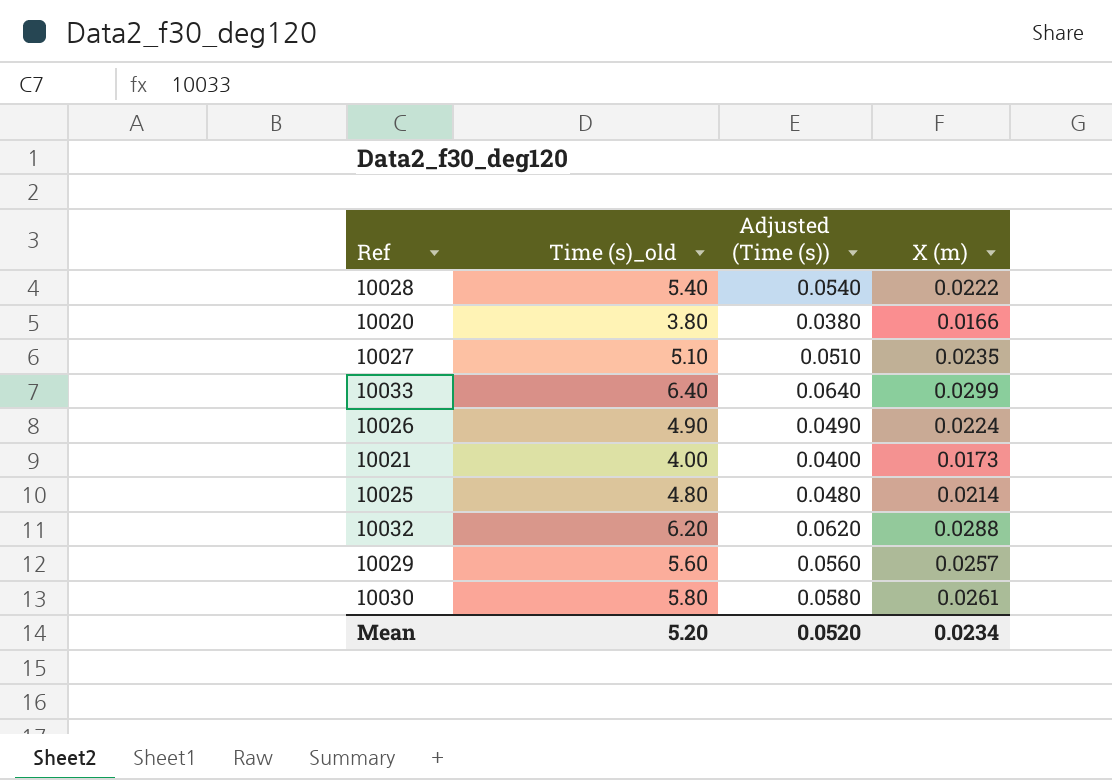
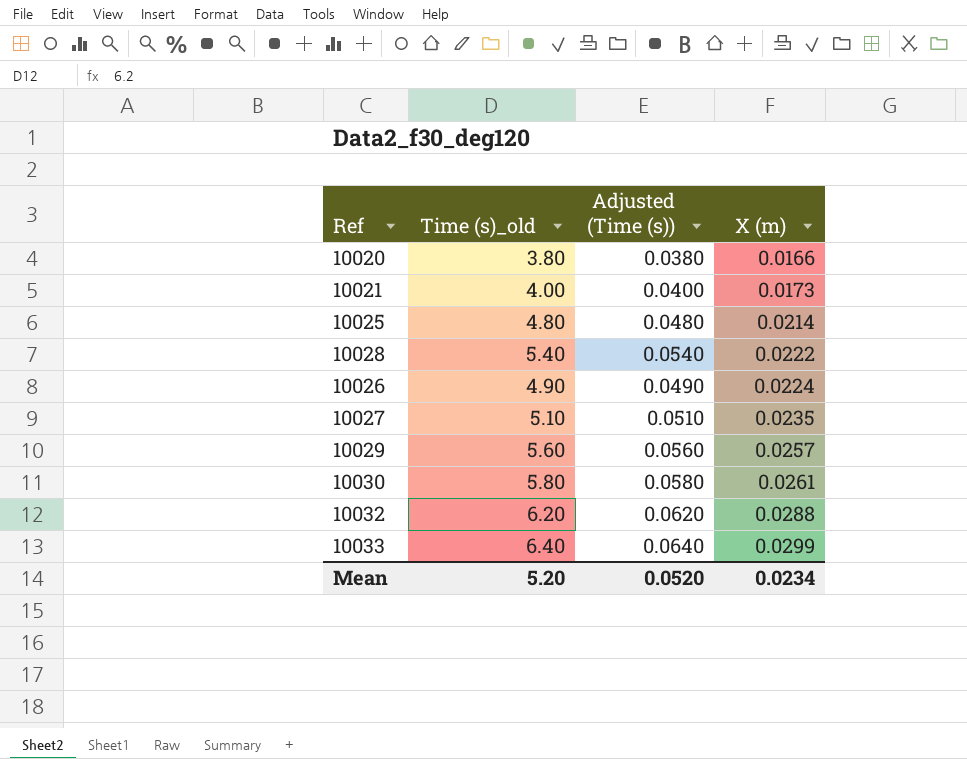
row order: none -> X (m) ascending

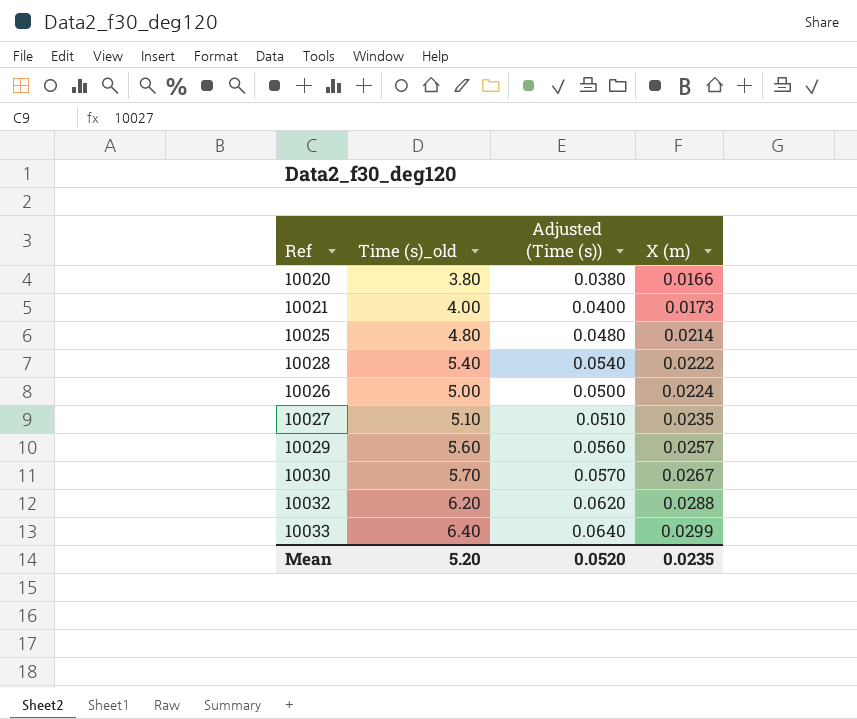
10026 | Time (s)_old: 4.90 -> 5.00
10026 | Adjusted (Time (s)): 0.0490 -> 0.0500
10030 | Time (s)_old: 5.80 -> 5.70
10030 | Adjusted (Time (s)): 0.0580 -> 0.0570
10030 | X (m): 0.0261 -> 0.0267
Mean | X (m): 0.0234 -> 0.0235

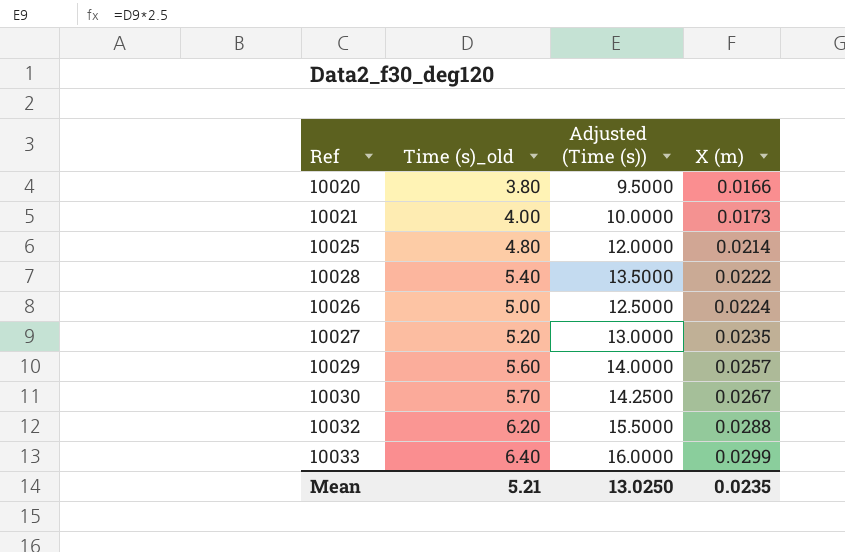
column Adjusted (Time (s)) | formula: [Time (s)_old] * 0.01 -> [Time (s)_old] * 2.5
10027 | Time (s)_old: 5.10 -> 5.20
Mean | Time (s)_old: 5.20 -> 5.21
Mean | Adjusted (Time (s)): 0.0520 -> 13.0250

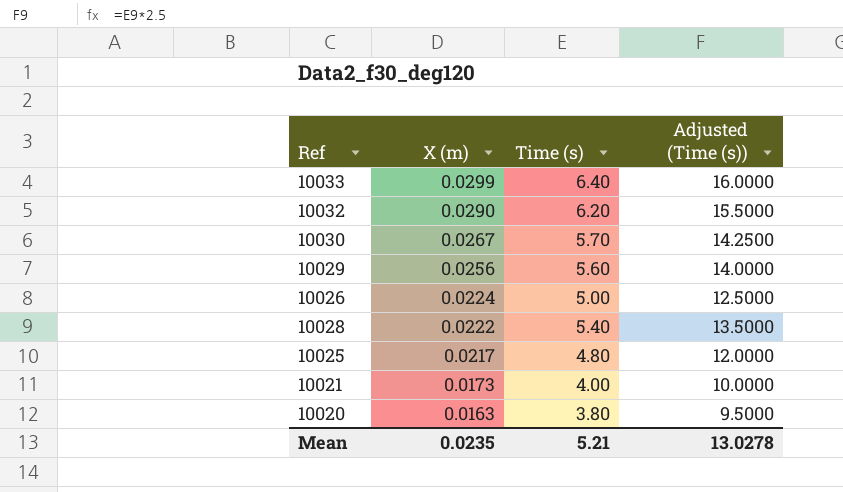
row order: X (m) ascending -> X (m) descending
column X (m) | position: 4 -> 2
column name: Time (s)_old -> Time (s)
row 10027: 5.20 | 13.0000 | 0.0235 -> none
10032 | X (m): 0.0288 -> 0.0290
10029 | X (m): 0.0257 -> 0.0256
10025 | X (m): 0.0214 -> 0.0217
10020 | X (m): 0.0166 -> 0.0163
Mean | Adjusted (Time (s)): 13.0250 -> 13.0278

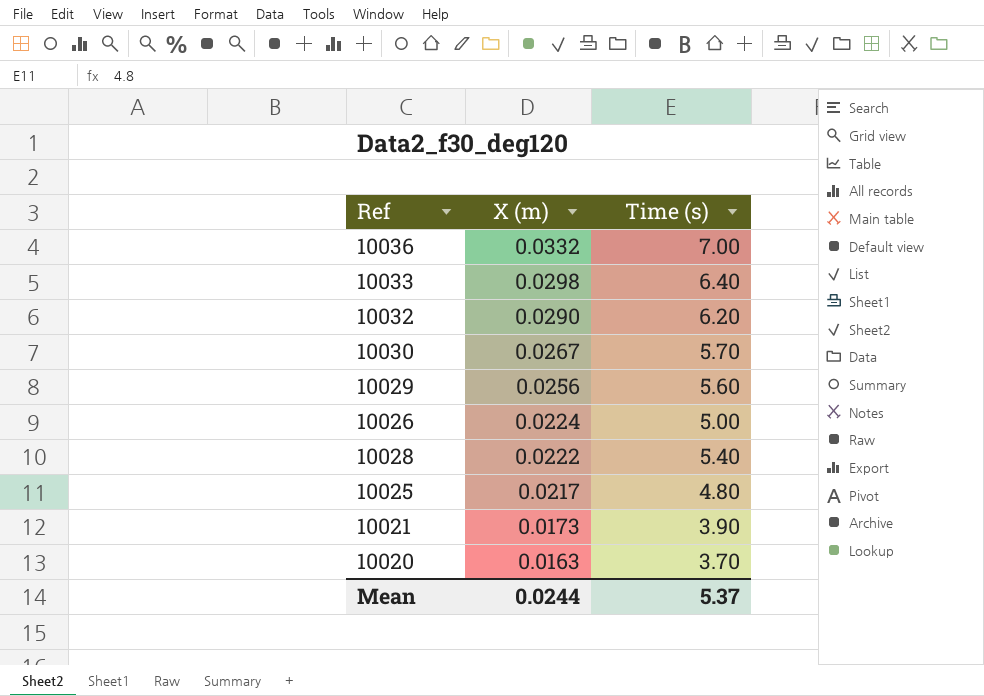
column Adjusted (Time (s)) | formula: [Time (s)] * 2.5 -> none
row 10036: none -> 0.0332 | 7.00
10033 | X (m): 0.0299 -> 0.0298
10021 | Time (s): 4.00 -> 3.90
10020 | Time (s): 3.80 -> 3.70
Mean | X (m): 0.0235 -> 0.0244
Mean | Time (s): 5.21 -> 5.37

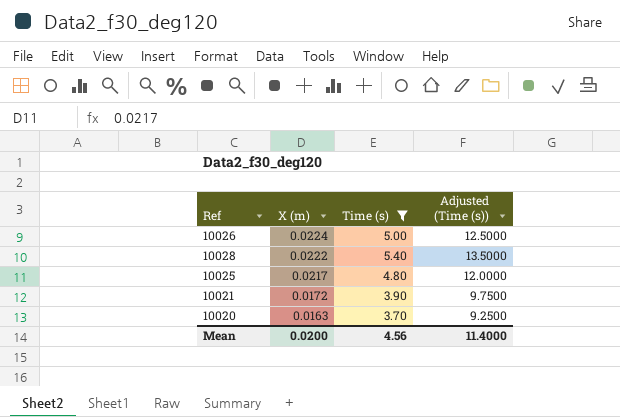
filter: none -> Time (s) <= 5.40
column Adjusted (Time (s)) | formula: none -> [Time (s)] * 2.5
10021 | X (m): 0.0173 -> 0.0172
Mean | X (m): 0.0244 -> 0.0200
Mean | Time (s): 5.37 -> 4.56

